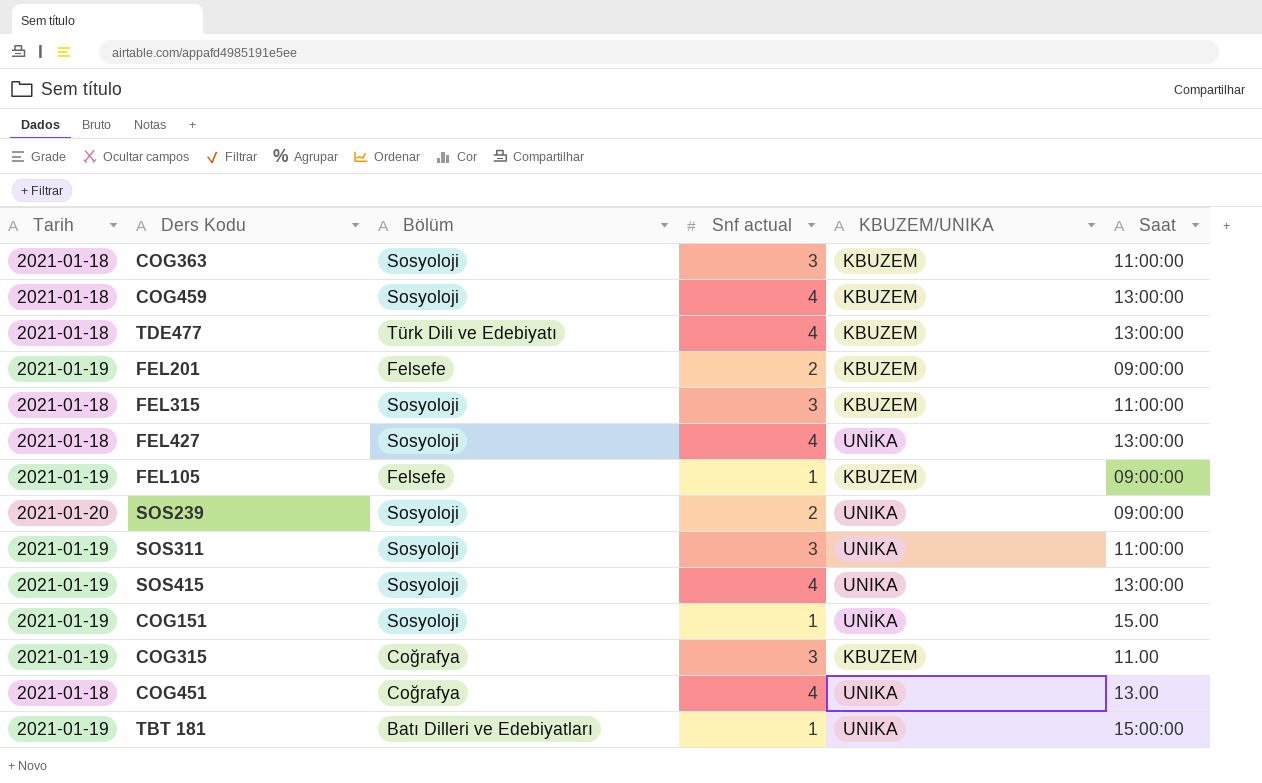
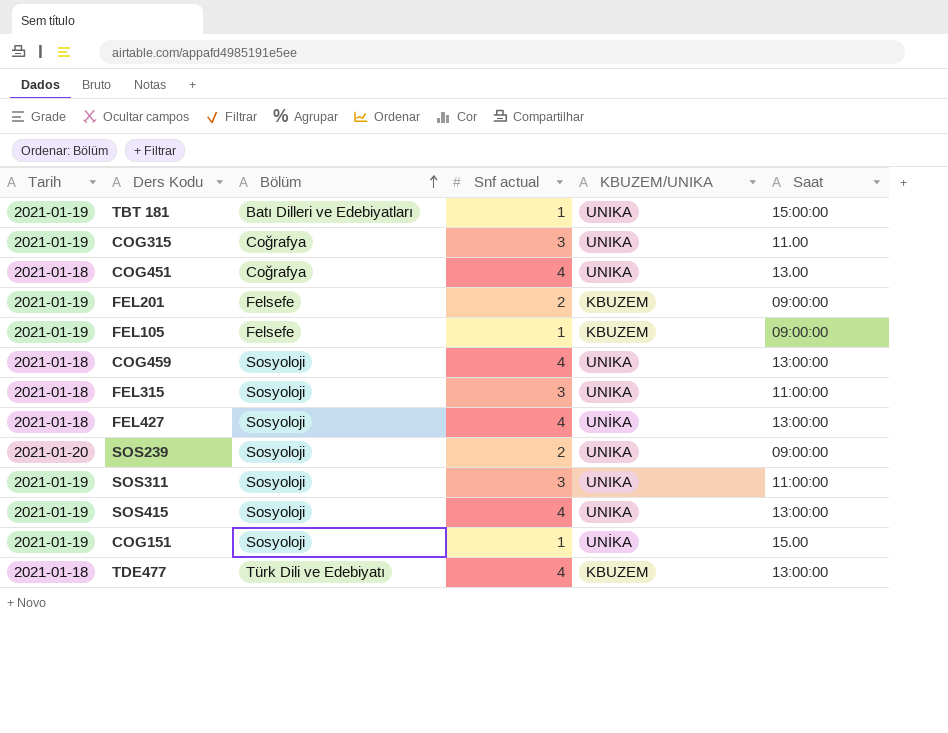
row order: none -> Bölüm ascending
row COG363: 2021-01-18 | Sosyoloji | 3 | KBUZEM | 11:00:00 -> none
COG315 | KBUZEM/UNIKA: KBUZEM -> UNIKA
COG459 | KBUZEM/UNIKA: KBUZEM -> UNIKA
FEL315 | KBUZEM/UNIKA: KBUZEM -> UNIKA

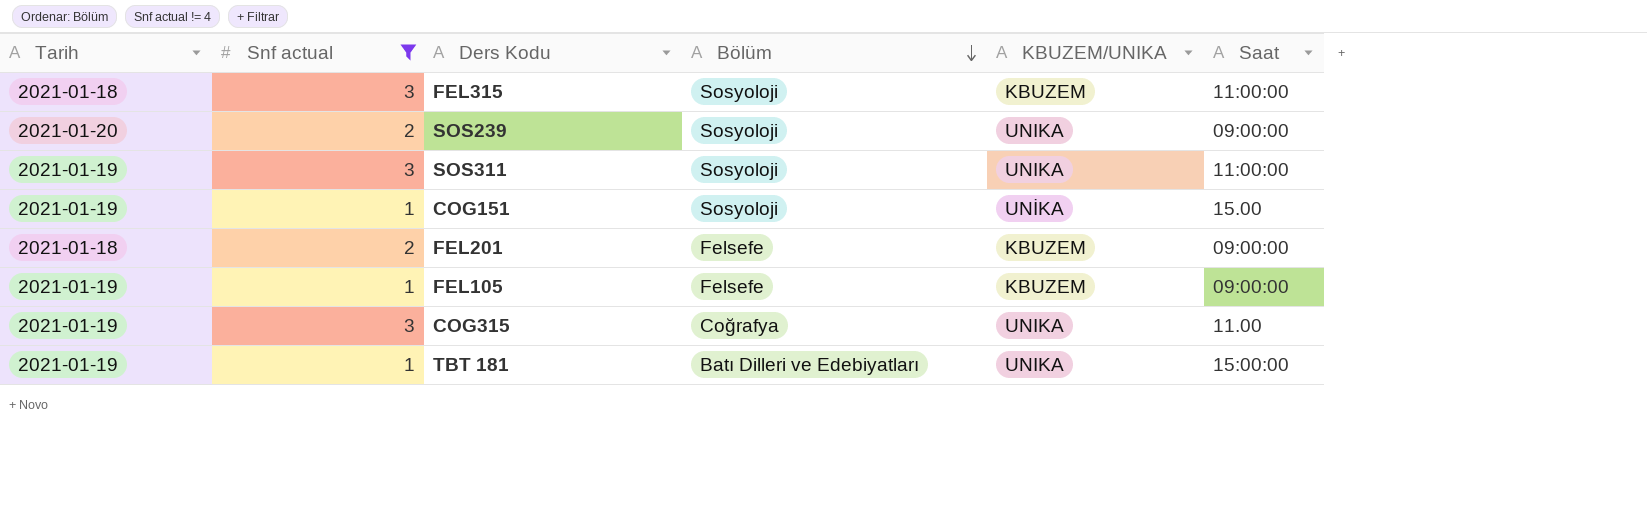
filter: none -> Snf actual != 4
row order: Bölüm ascending -> Bölüm descending
column Snf actual | position: 4 -> 2
FEL315 | KBUZEM/UNIKA: UNIKA -> KBUZEM
FEL201 | Tarih: 2021-01-19 -> 2021-01-18

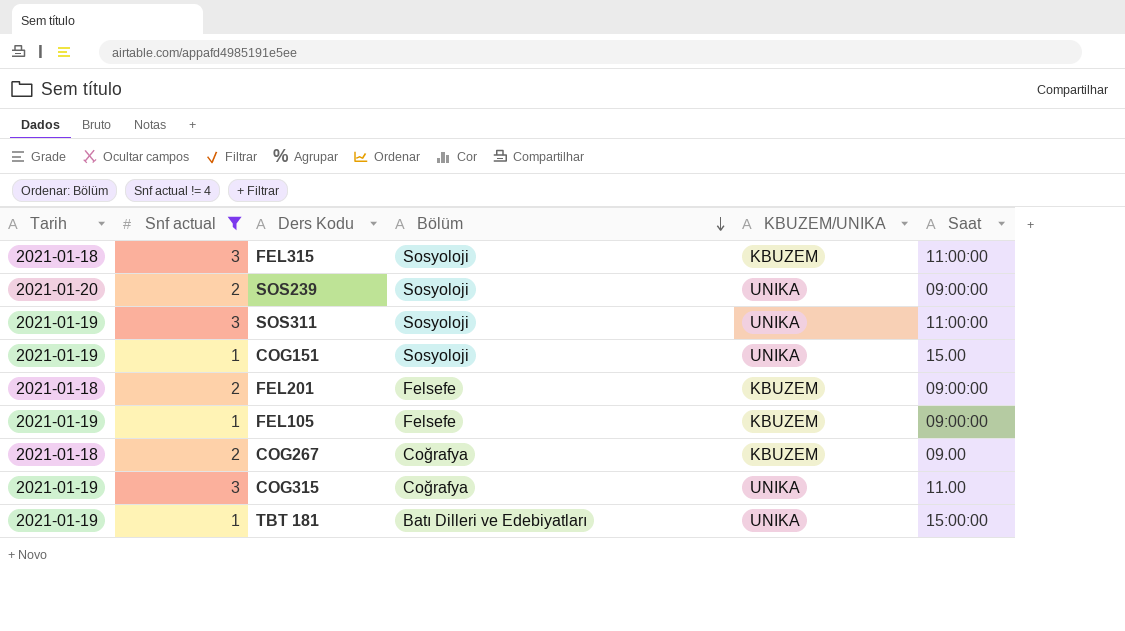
COG151 | KBUZEM/UNIKA: UNİKA -> UNIKA
row COG267: none -> 2021-01-18 | 2 | Coğrafya | KBUZEM | 09.00

